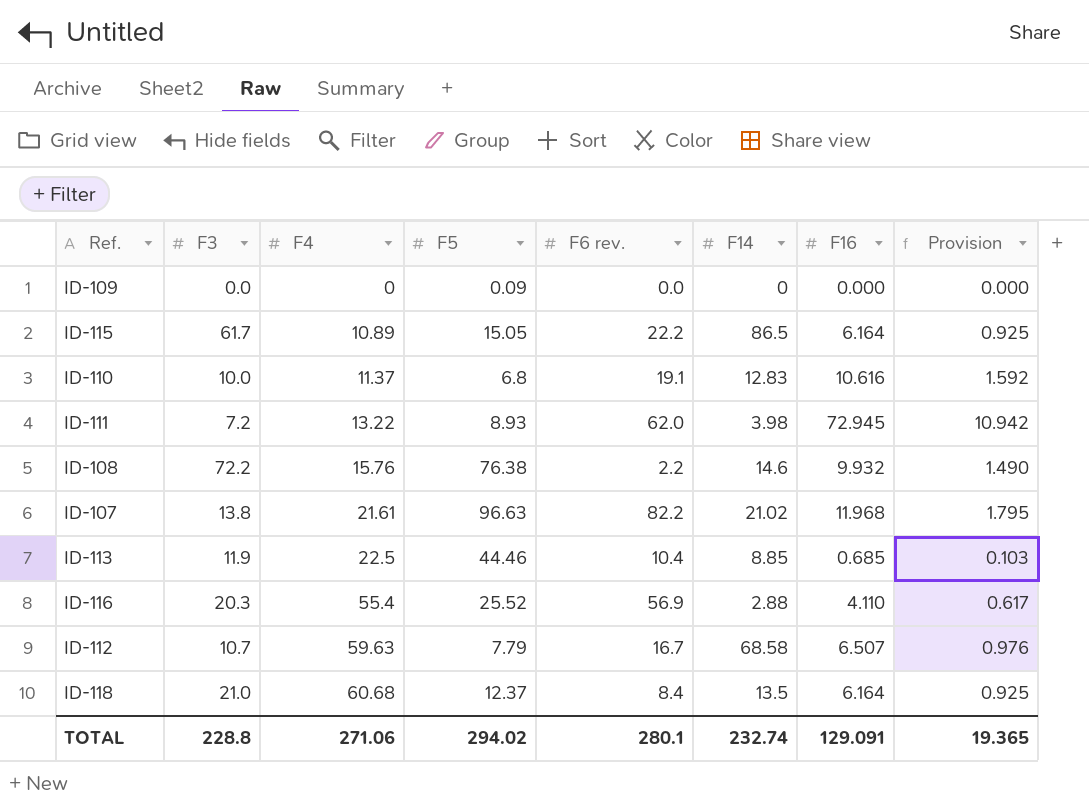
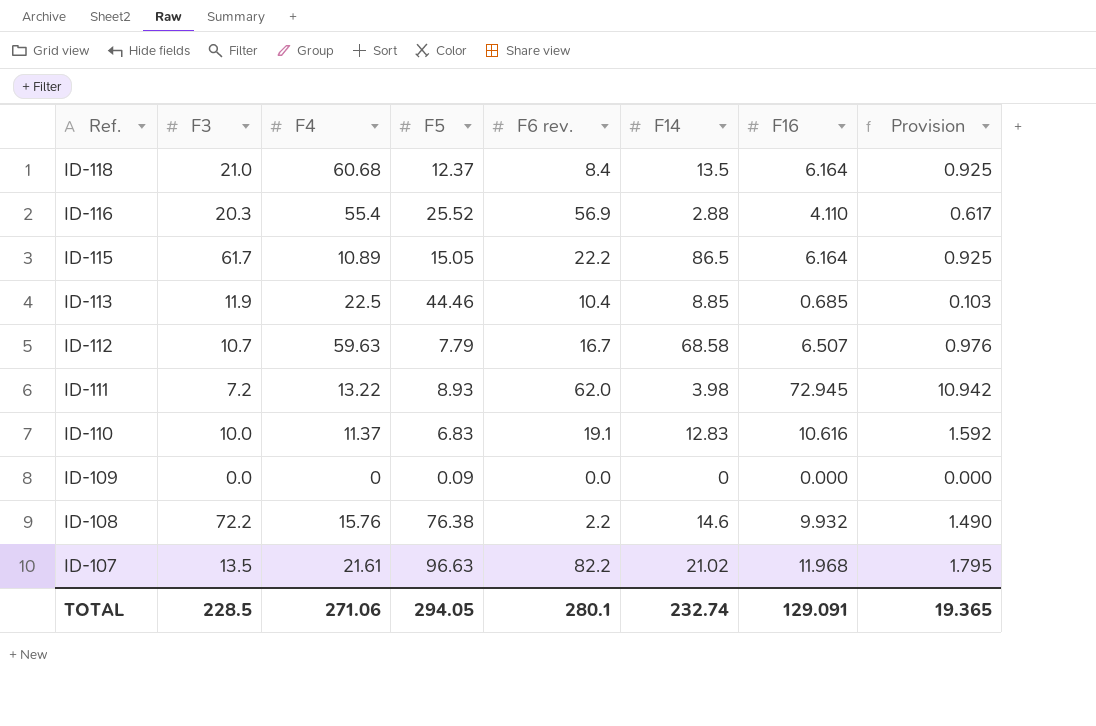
row order: F4 ascending -> Ref. descending
ID-110 | F5: 6.8 -> 6.83
ID-107 | F3: 13.8 -> 13.5
TOTAL | F3: 228.8 -> 228.5
TOTAL | F5: 294.02 -> 294.05

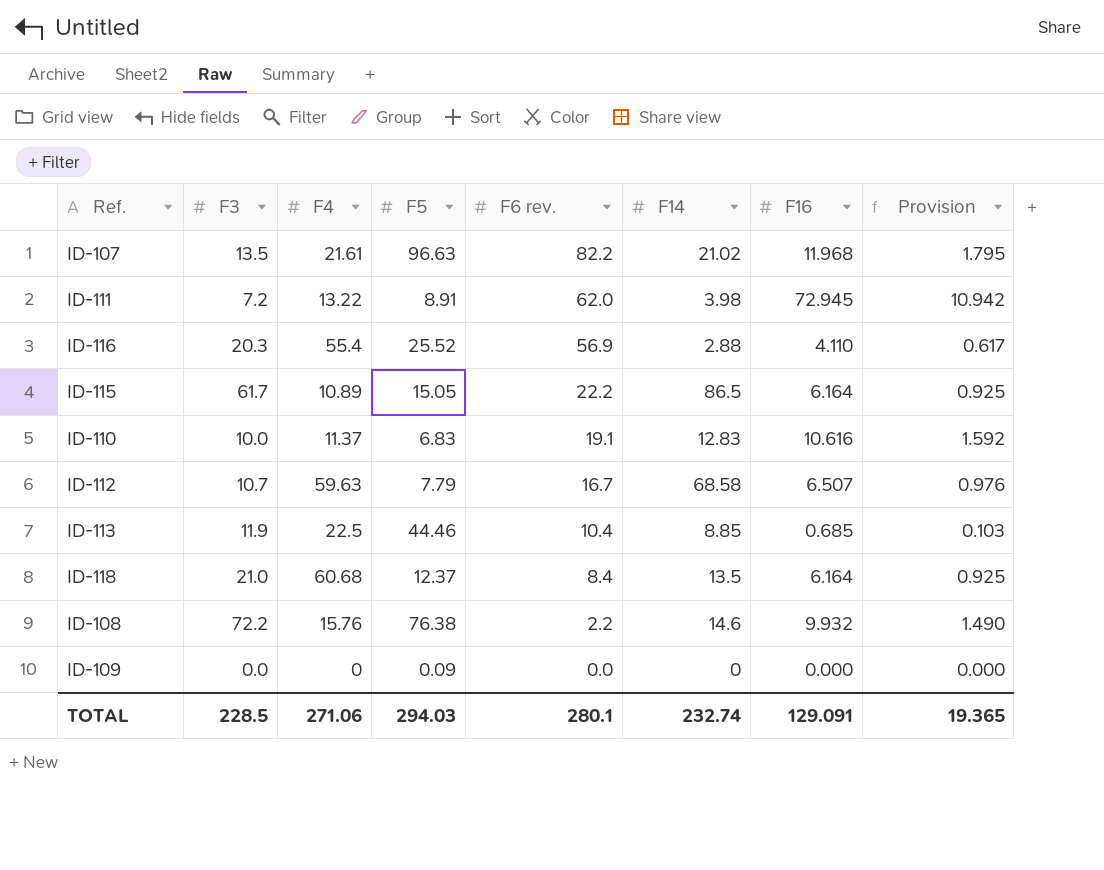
row order: Ref. descending -> F6 rev. descending
ID-111 | F5: 8.93 -> 8.91
TOTAL | F5: 294.05 -> 294.03

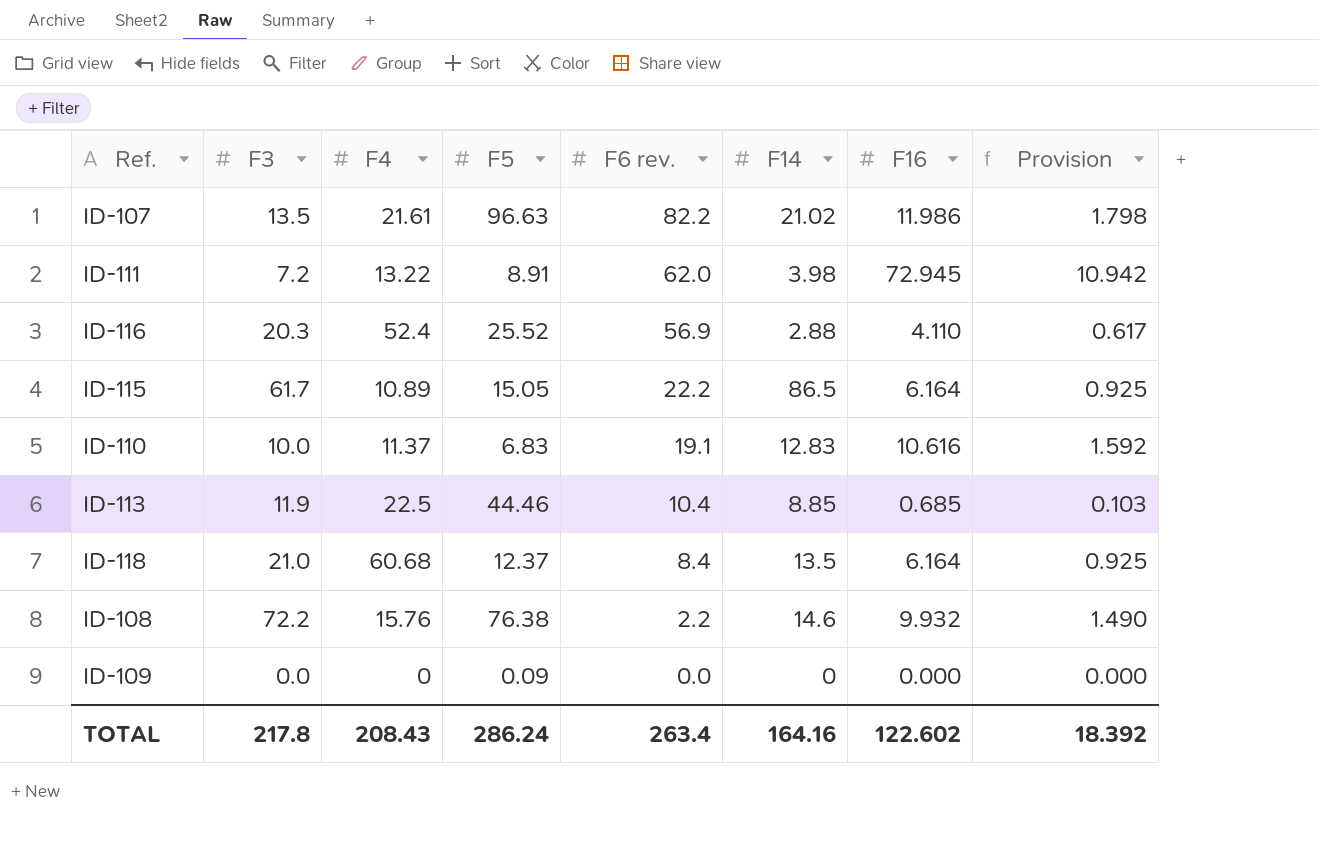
row ID-112: 10.7 | 59.63 | 7.79 | 16.7 | 68.58 | 6.507 | 0.976 -> none
ID-107 | F16: 11.968 -> 11.986
ID-107 | Provision: 1.795 -> 1.798
ID-116 | F4: 55.4 -> 52.4
TOTAL | F3: 228.5 -> 217.8
TOTAL | F4: 271.06 -> 208.43
TOTAL | F5: 294.03 -> 286.24
TOTAL | F6 rev.: 280.1 -> 263.4
TOTAL | F14: 232.74 -> 164.16
TOTAL | F16: 129.091 -> 122.602
TOTAL | Provision: 19.365 -> 18.392

